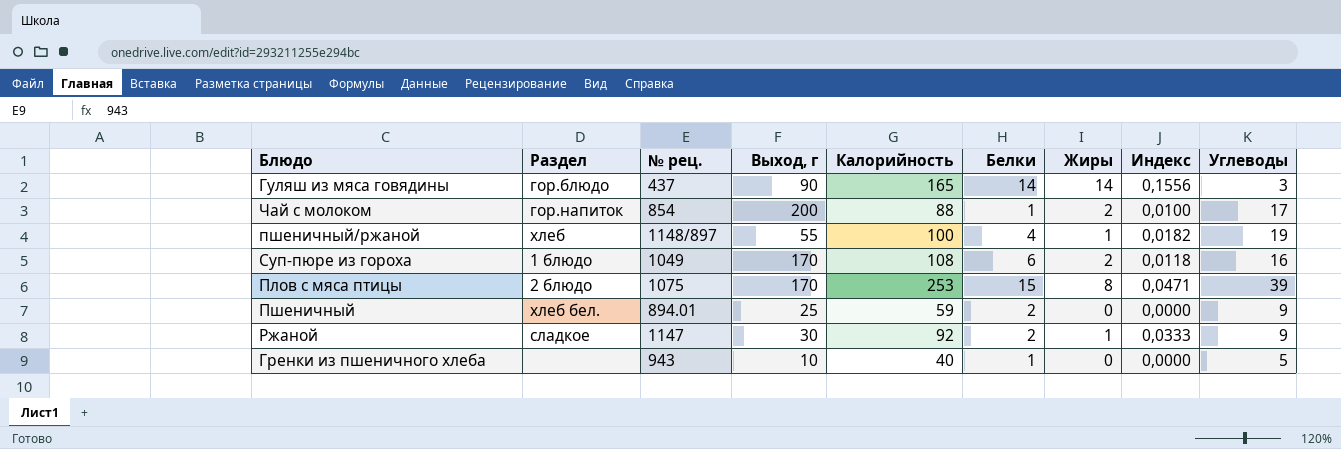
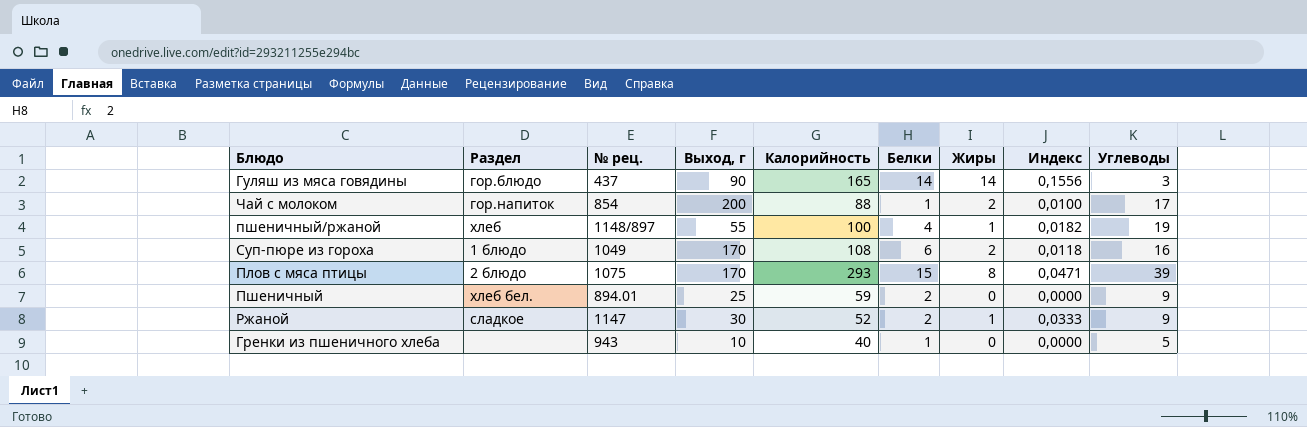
Плов с мяса птицы | Калорийность: 253 -> 293
Ржаной | Калорийность: 92 -> 52

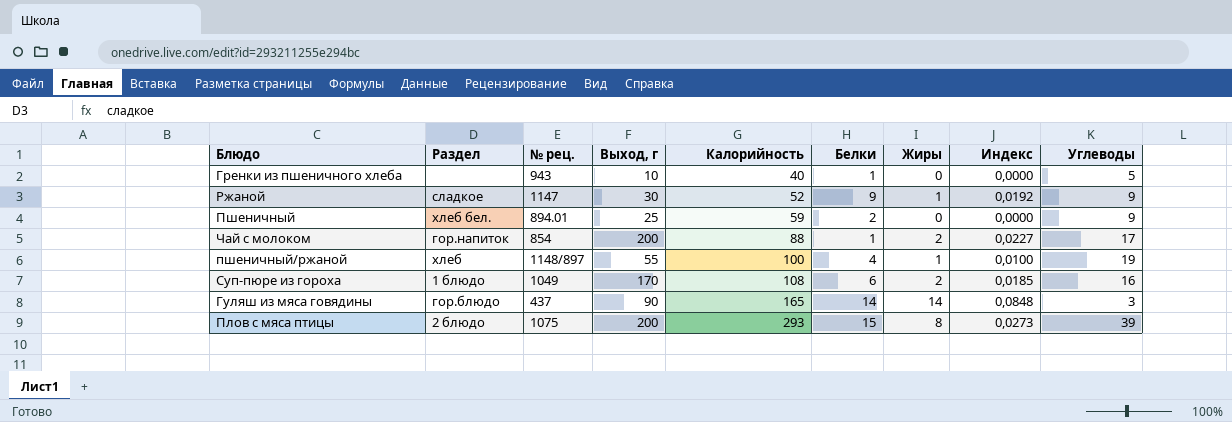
row order: none -> Калорийность ascending
column Индекс | formula: [Жиры] / [Выход, г] -> [Жиры] / [Калорийность]
Ржаной | Белки: 2 -> 9
Плов с мяса птицы | Выход, г: 170 -> 200

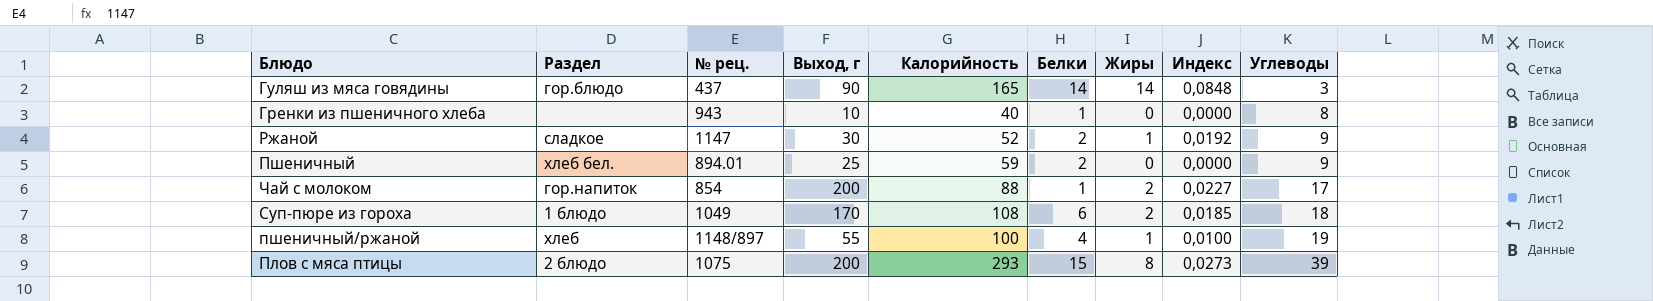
row order: Калорийность ascending -> Углеводы ascending
Гренки из пшеничного хлеба | Углеводы: 5 -> 8
Ржаной | Белки: 9 -> 2
Суп-пюре из гороха | Углеводы: 16 -> 18

